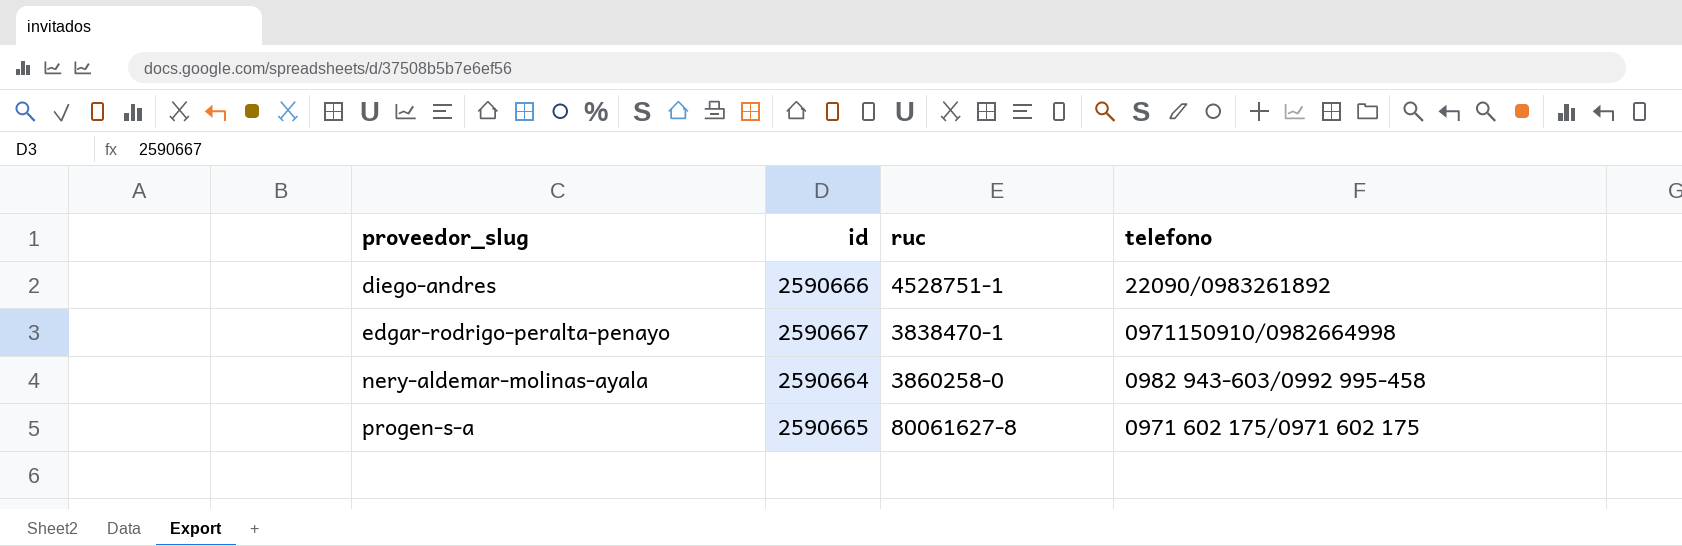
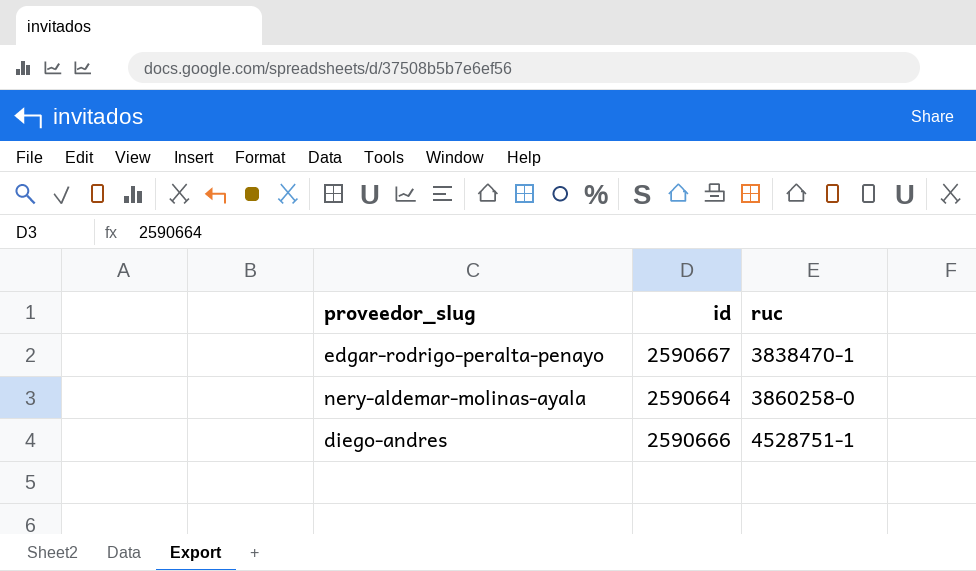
row order: proveedor_slug ascending -> ruc ascending
column telefono | position: 4 -> none
row progen-s-a: 2590665 | 80061627-8 | 0971 602 175/0971 602 175 -> none

